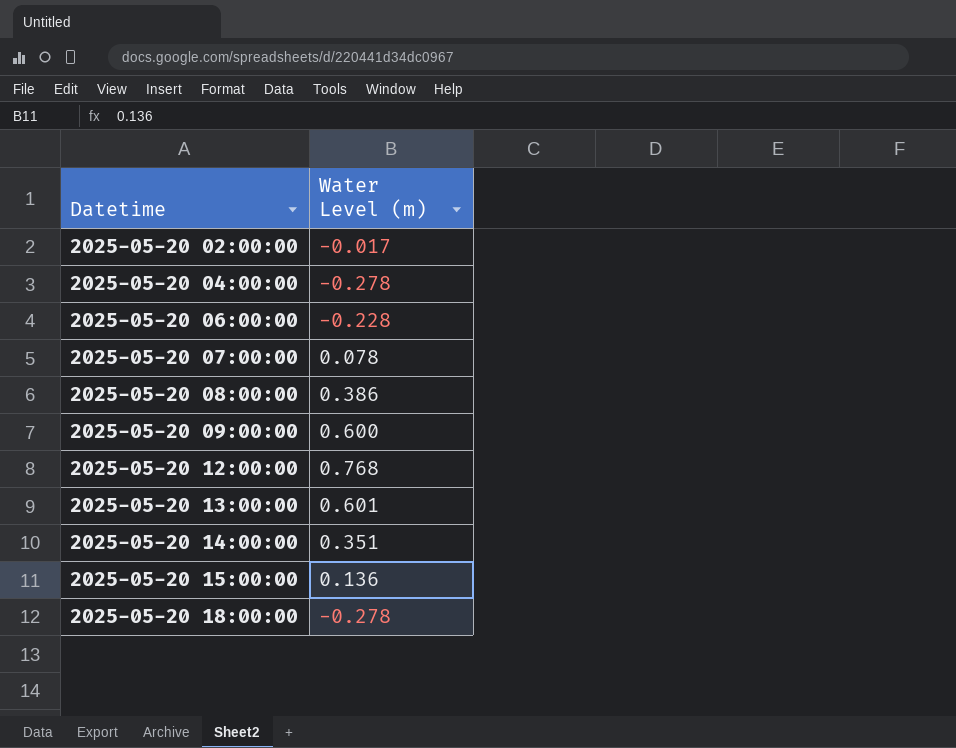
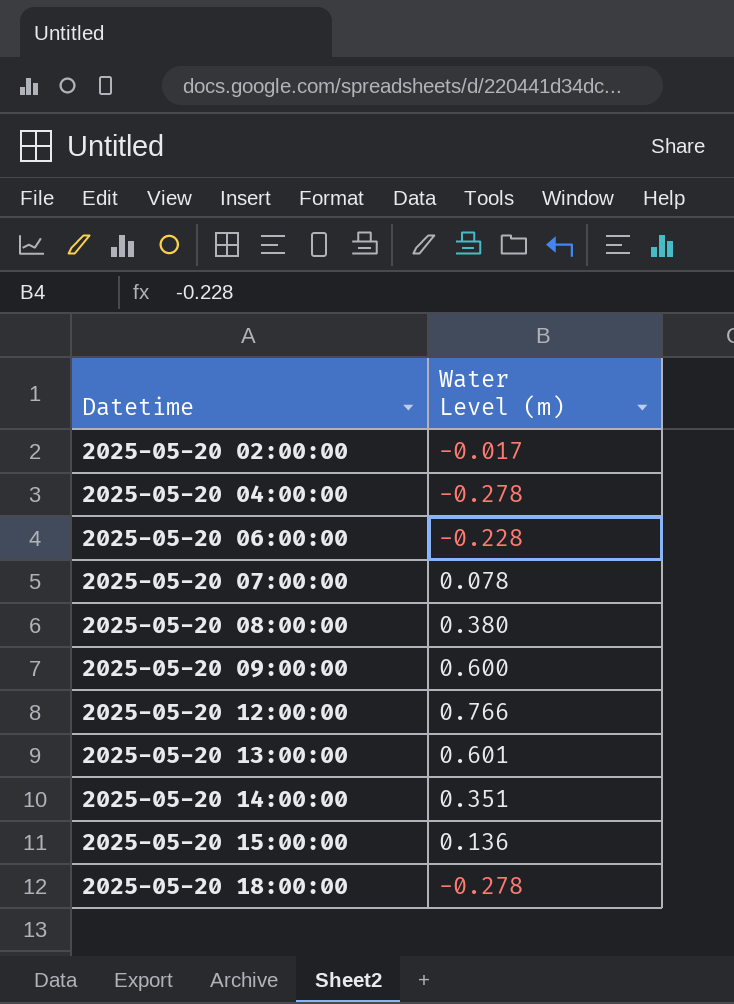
2025-05-20 08:00:00 | Water Level (m): 0.386 -> 0.380
2025-05-20 12:00:00 | Water Level (m): 0.768 -> 0.766

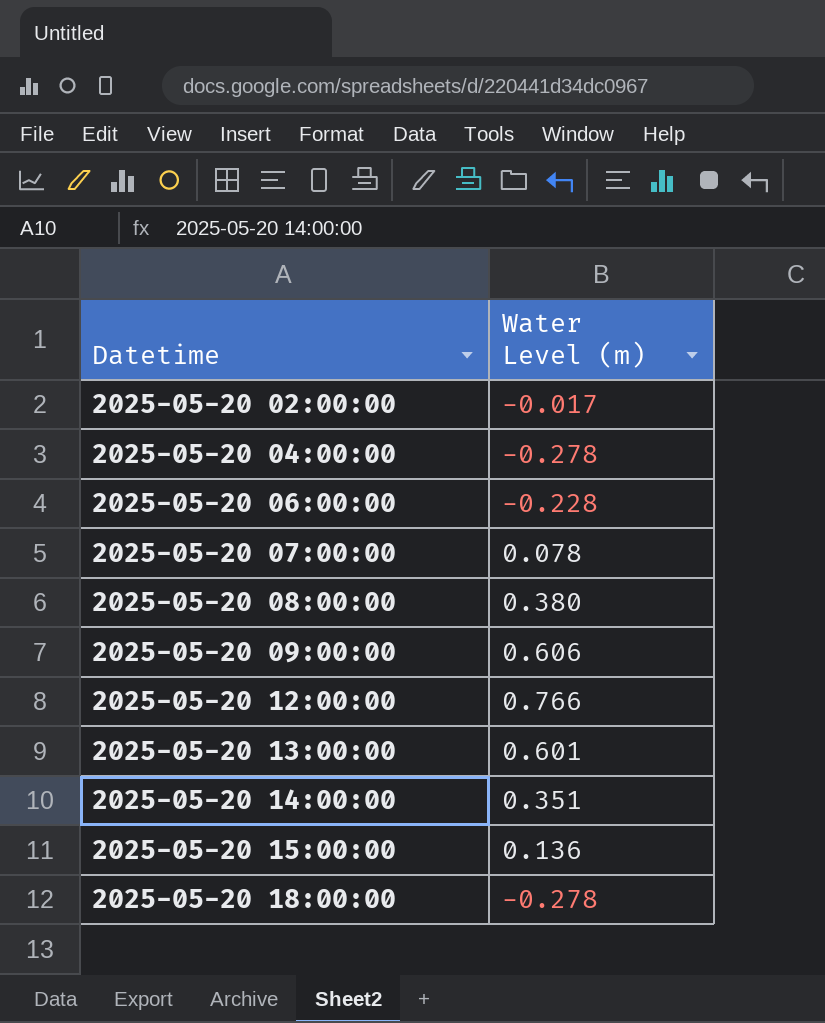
2025-05-20 09:00:00 | Water Level (m): 0.600 -> 0.606

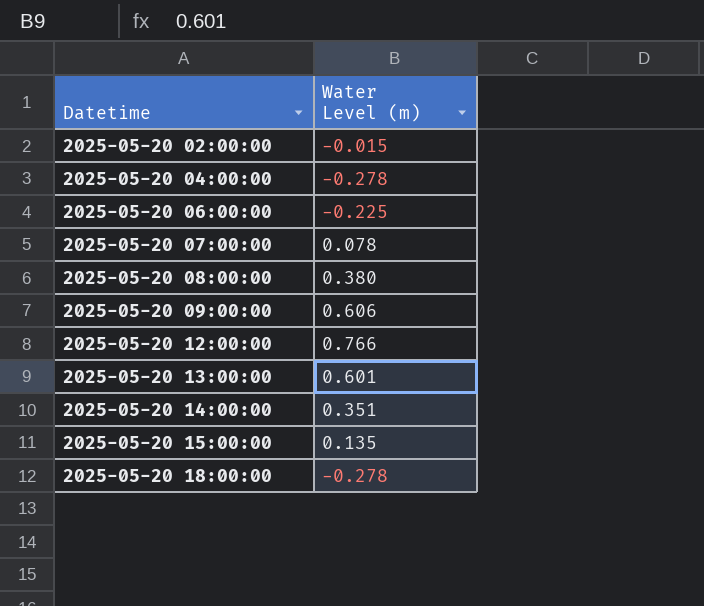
2025-05-20 02:00:00 | Water Level (m): -0.017 -> -0.015
2025-05-20 06:00:00 | Water Level (m): -0.228 -> -0.225
2025-05-20 15:00:00 | Water Level (m): 0.136 -> 0.135

